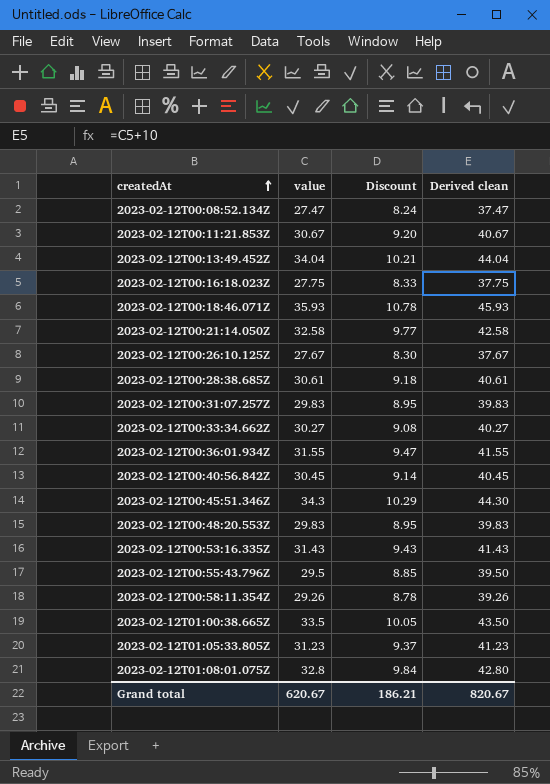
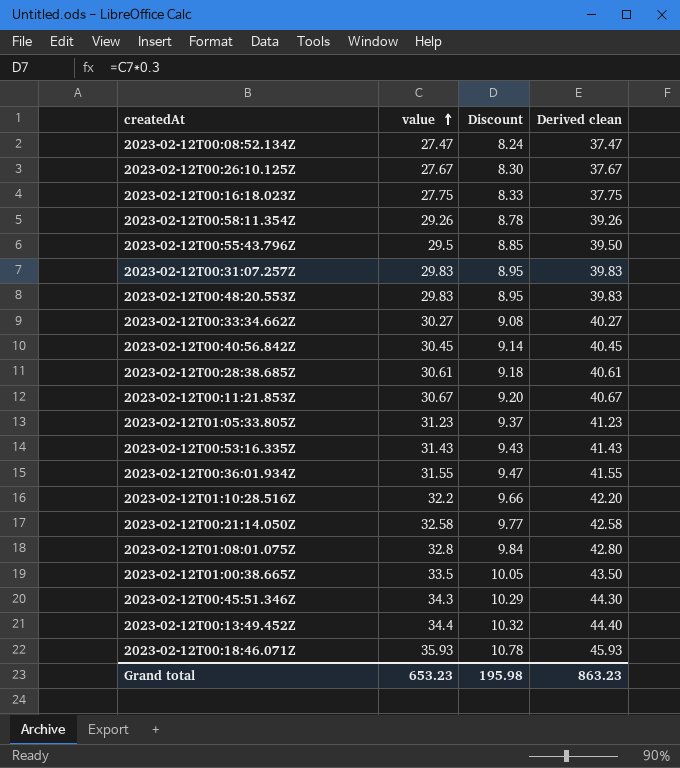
row order: createdAt ascending -> value ascending
row 2023-02-12T01:10:28.516Z: none -> 32.2 | 9.66 | 42.20
2023-02-12T00:13:49.452Z | value: 34.04 -> 34.4
2023-02-12T00:13:49.452Z | Discount: 10.21 -> 10.32
2023-02-12T00:13:49.452Z | Derived clean: 44.04 -> 44.40
Grand total | value: 620.67 -> 653.23
Grand total | Discount: 186.21 -> 195.98
Grand total | Derived clean: 820.67 -> 863.23

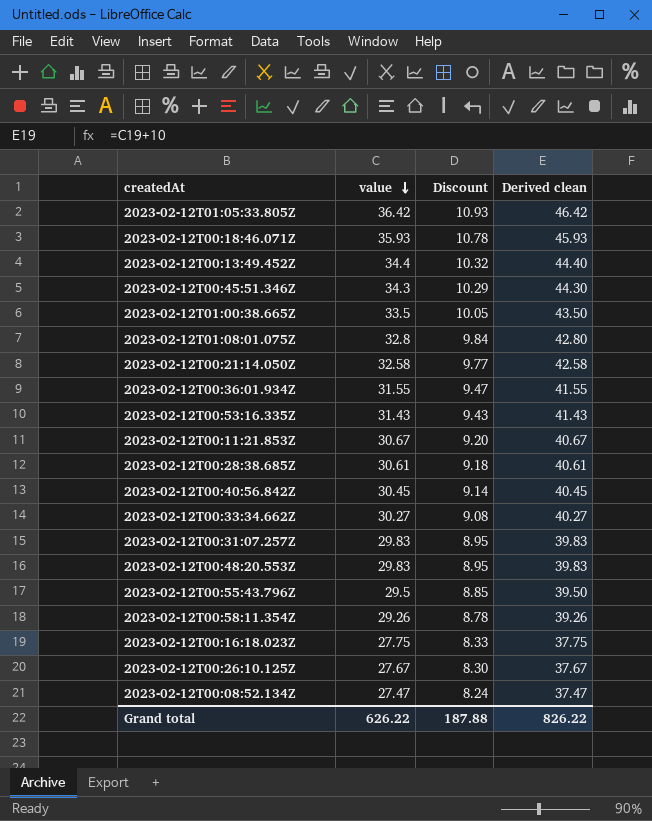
row order: value ascending -> value descending
row 2023-02-12T01:10:28.516Z: 32.2 | 9.66 | 42.20 -> none
2023-02-12T01:05:33.805Z | value: 31.23 -> 36.42
2023-02-12T01:05:33.805Z | Discount: 9.37 -> 10.93
2023-02-12T01:05:33.805Z | Derived clean: 41.23 -> 46.42
Grand total | value: 653.23 -> 626.22
Grand total | Discount: 195.98 -> 187.88
Grand total | Derived clean: 863.23 -> 826.22

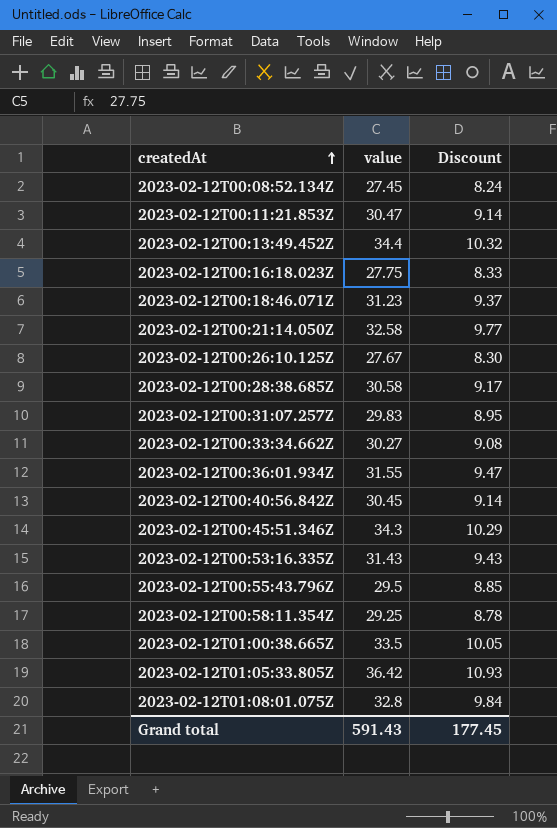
row order: value descending -> createdAt ascending
column Derived clean | formula: [value] + 10 -> none
row 2023-02-12T00:48:20.553Z: 29.83 | 8.95 | 39.83 -> none
2023-02-12T00:08:52.134Z | value: 27.47 -> 27.45
2023-02-12T00:11:21.853Z | value: 30.67 -> 30.47
2023-02-12T00:11:21.853Z | Discount: 9.20 -> 9.14
2023-02-12T00:18:46.071Z | value: 35.93 -> 31.23
2023-02-12T00:18:46.071Z | Discount: 10.78 -> 9.37
2023-02-12T00:28:38.685Z | value: 30.61 -> 30.58
2023-02-12T00:28:38.685Z | Discount: 9.18 -> 9.17
2023-02-12T00:58:11.354Z | value: 29.26 -> 29.25
Grand total | value: 626.22 -> 591.43
Grand total | Discount: 187.88 -> 177.45

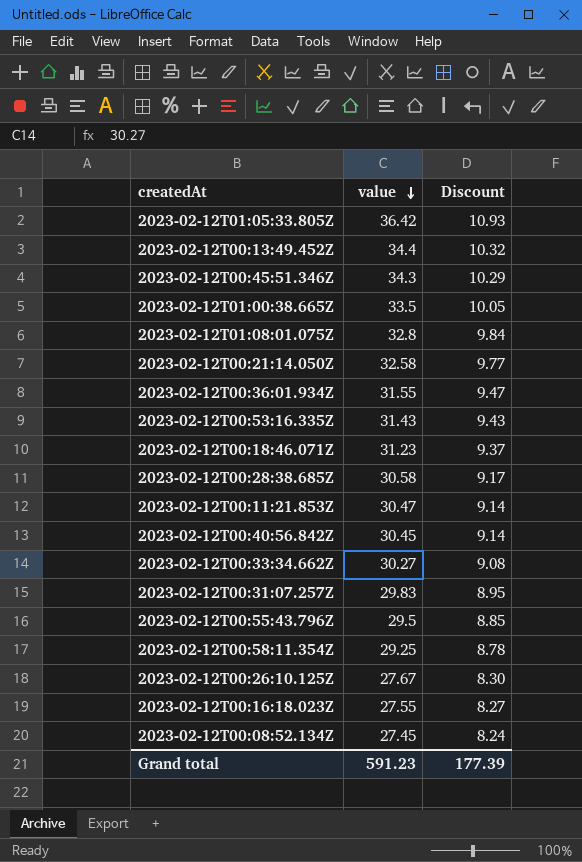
row order: createdAt ascending -> value descending
2023-02-12T00:16:18.023Z | value: 27.75 -> 27.55
2023-02-12T00:16:18.023Z | Discount: 8.33 -> 8.27
Grand total | value: 591.43 -> 591.23
Grand total | Discount: 177.45 -> 177.39

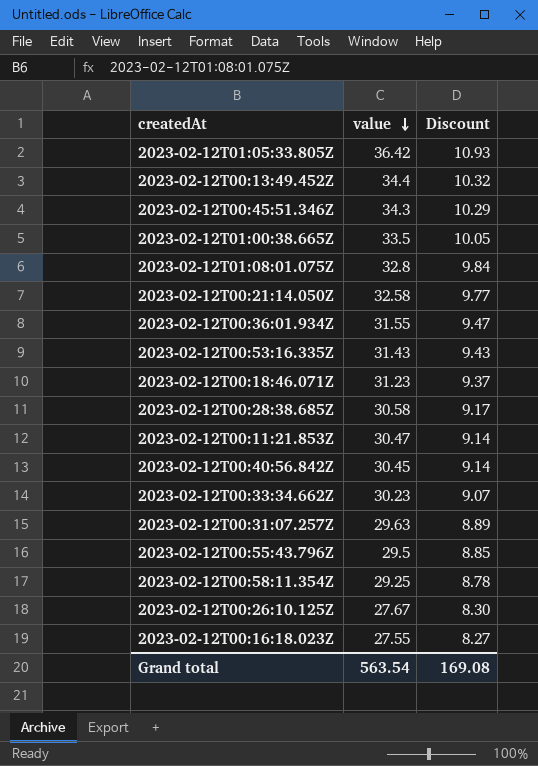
row 2023-02-12T00:08:52.134Z: 27.45 | 8.24 -> none
2023-02-12T00:33:34.662Z | value: 30.27 -> 30.23
2023-02-12T00:33:34.662Z | Discount: 9.08 -> 9.07
2023-02-12T00:31:07.257Z | value: 29.83 -> 29.63
2023-02-12T00:31:07.257Z | Discount: 8.95 -> 8.89
Grand total | value: 591.23 -> 563.54
Grand total | Discount: 177.39 -> 169.08

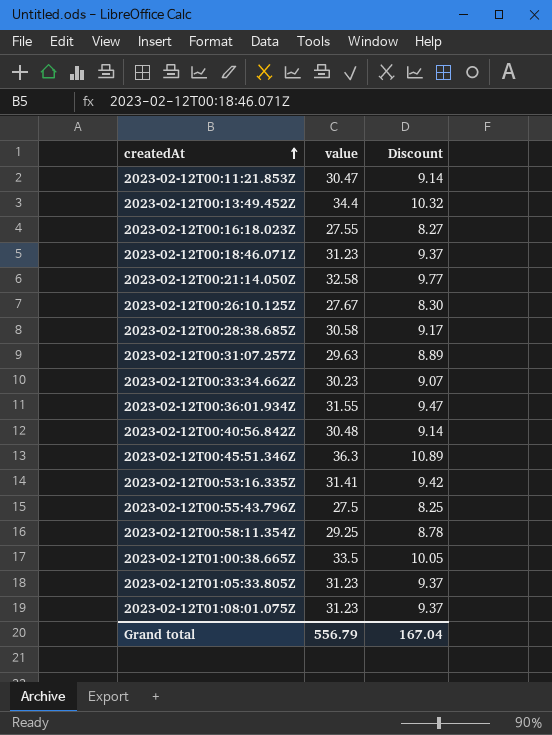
row order: value descending -> createdAt ascending
2023-02-12T00:40:56.842Z | value: 30.45 -> 30.48
2023-02-12T00:45:51.346Z | value: 34.3 -> 36.3
2023-02-12T00:45:51.346Z | Discount: 10.29 -> 10.89
2023-02-12T00:53:16.335Z | value: 31.43 -> 31.41
2023-02-12T00:53:16.335Z | Discount: 9.43 -> 9.42
2023-02-12T00:55:43.796Z | value: 29.5 -> 27.5
2023-02-12T00:55:43.796Z | Discount: 8.85 -> 8.25
2023-02-12T01:05:33.805Z | value: 36.42 -> 31.23
2023-02-12T01:05:33.805Z | Discount: 10.93 -> 9.37
2023-02-12T01:08:01.075Z | value: 32.8 -> 31.23
2023-02-12T01:08:01.075Z | Discount: 9.84 -> 9.37
Grand total | value: 563.54 -> 556.79
Grand total | Discount: 169.08 -> 167.04

